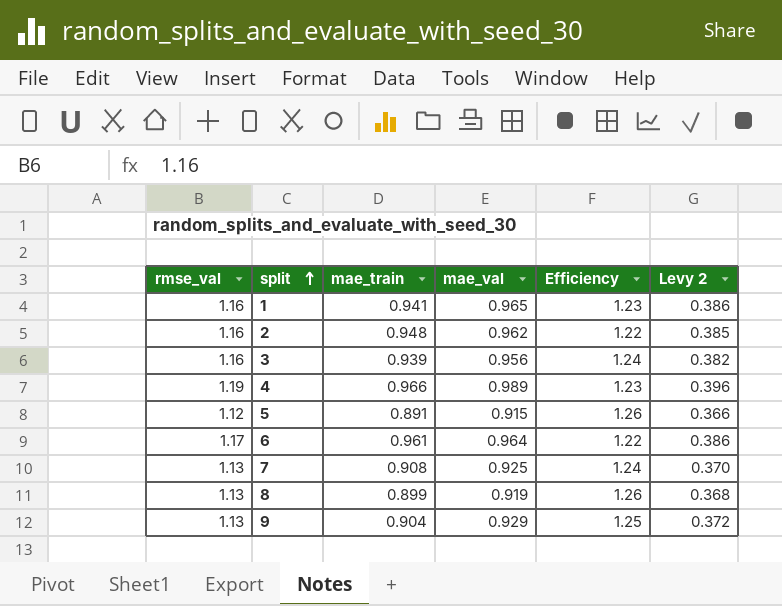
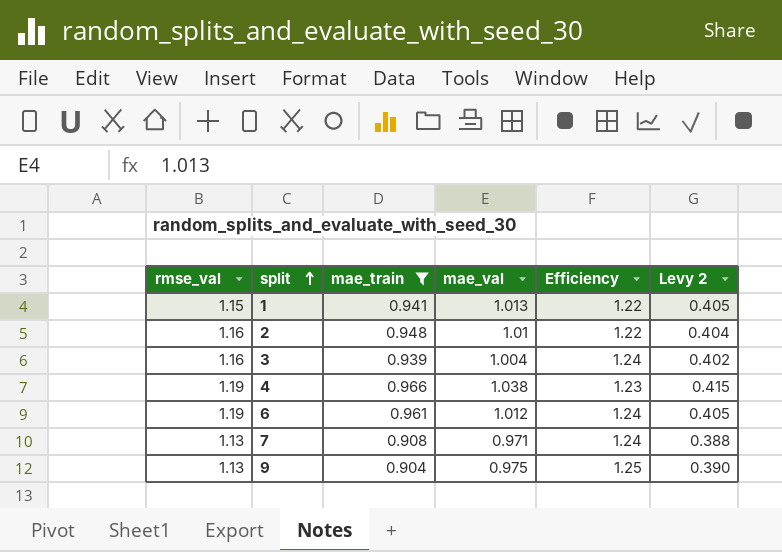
filter: none -> mae_train >= 0.904
1 | rmse_val: 1.16 -> 1.15
1 | mae_val: 0.965 -> 1.013
1 | Efficiency: 1.23 -> 1.22
1 | Levy 2: 0.386 -> 0.405
2 | mae_val: 0.962 -> 1.01
2 | Levy 2: 0.385 -> 0.404
3 | mae_val: 0.956 -> 1.004
3 | Levy 2: 0.382 -> 0.402
4 | mae_val: 0.989 -> 1.038
4 | Levy 2: 0.396 -> 0.415
6 | rmse_val: 1.17 -> 1.19
6 | mae_val: 0.964 -> 1.012
6 | Efficiency: 1.22 -> 1.24
6 | Levy 2: 0.386 -> 0.405
7 | mae_val: 0.925 -> 0.971
7 | Levy 2: 0.370 -> 0.388
9 | mae_val: 0.929 -> 0.975
9 | Levy 2: 0.372 -> 0.390

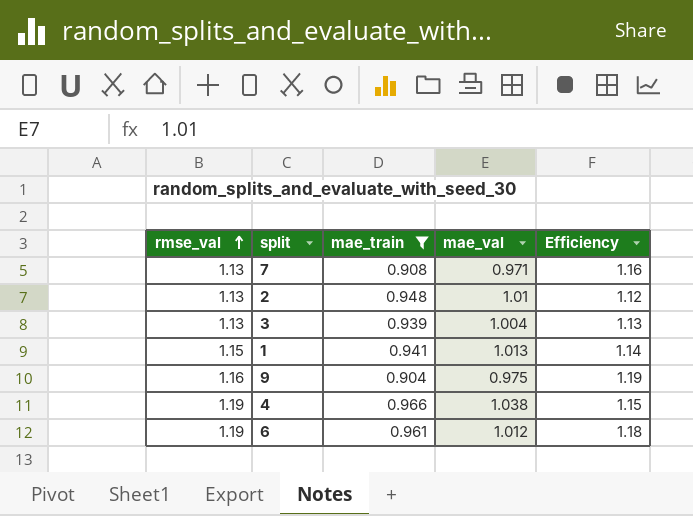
row order: split ascending -> rmse_val ascending
column Levy 2 | formula: [mae_val] * 0.4 -> none
column Efficiency | formula: [rmse_val] / [mae_train] -> [rmse_val] / [mae_val]
2 | rmse_val: 1.16 -> 1.13
3 | rmse_val: 1.16 -> 1.13
9 | rmse_val: 1.13 -> 1.16

